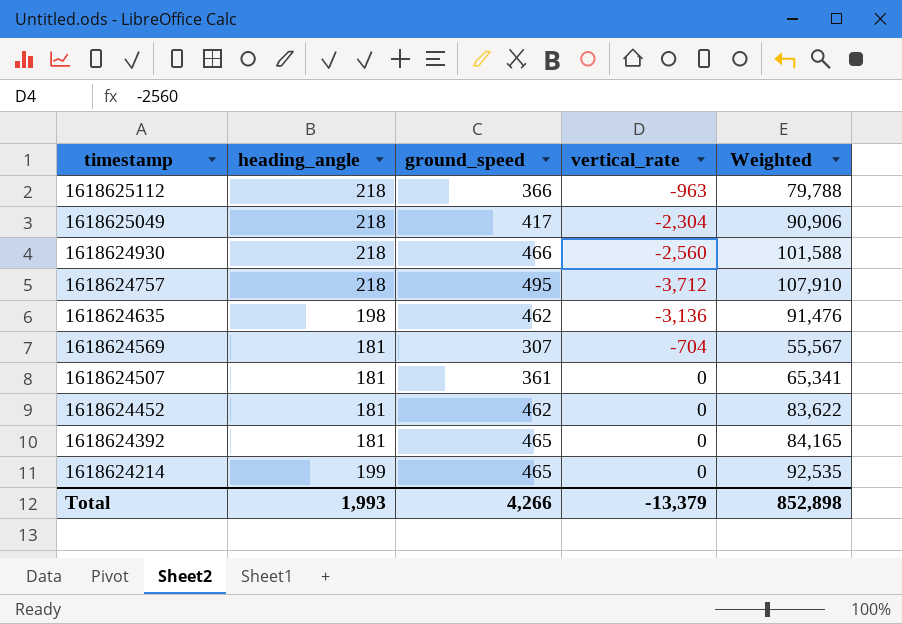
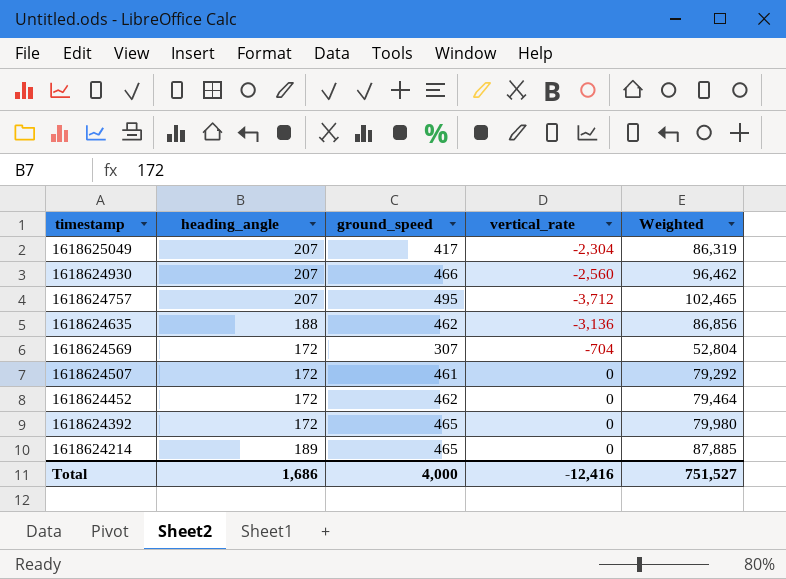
row 1618625112: 218 | 366 | -963 | 79,788 -> none
1618625049 | heading_angle: 218 -> 207
1618625049 | Weighted: 90,906 -> 86,319
1618624930 | heading_angle: 218 -> 207
1618624930 | Weighted: 101,588 -> 96,462
1618624757 | heading_angle: 218 -> 207
1618624757 | Weighted: 107,910 -> 102,465
1618624635 | heading_angle: 198 -> 188
1618624635 | Weighted: 91,476 -> 86,856
1618624569 | heading_angle: 181 -> 172
1618624569 | Weighted: 55,567 -> 52,804
1618624507 | heading_angle: 181 -> 172
1618624507 | ground_speed: 361 -> 461
1618624507 | Weighted: 65,341 -> 79,292
1618624452 | heading_angle: 181 -> 172
1618624452 | Weighted: 83,622 -> 79,464
1618624392 | heading_angle: 181 -> 172
1618624392 | Weighted: 84,165 -> 79,980
1618624214 | heading_angle: 199 -> 189
1618624214 | Weighted: 92,535 -> 87,885
Total | heading_angle: 1,993 -> 1,686
Total | ground_speed: 4,266 -> 4,000
Total | vertical_rate: -13,379 -> -12,416
Total | Weighted: 852,898 -> 751,527

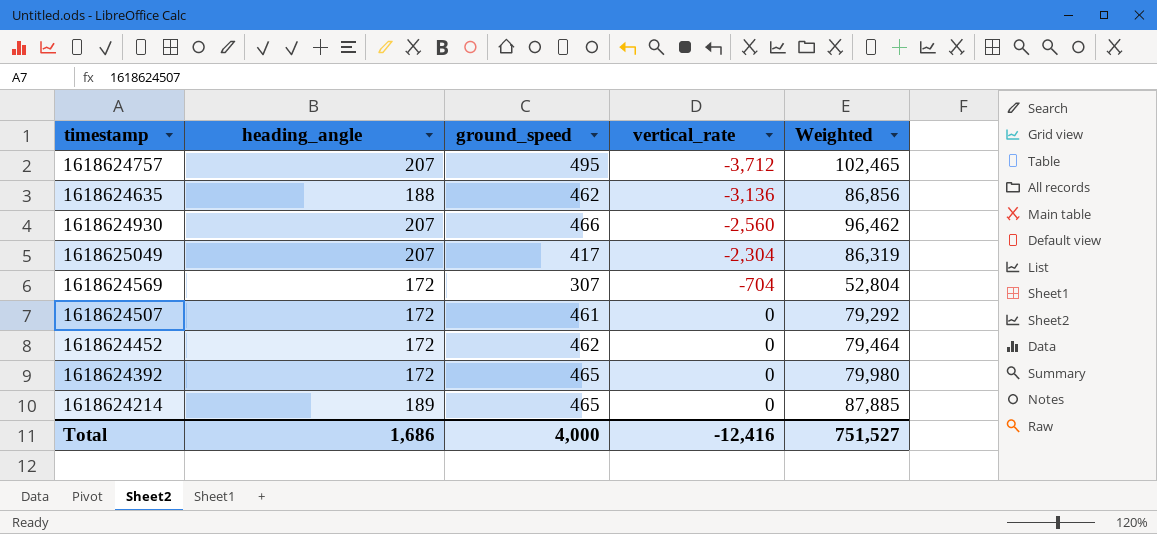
row order: timestamp descending -> vertical_rate ascending

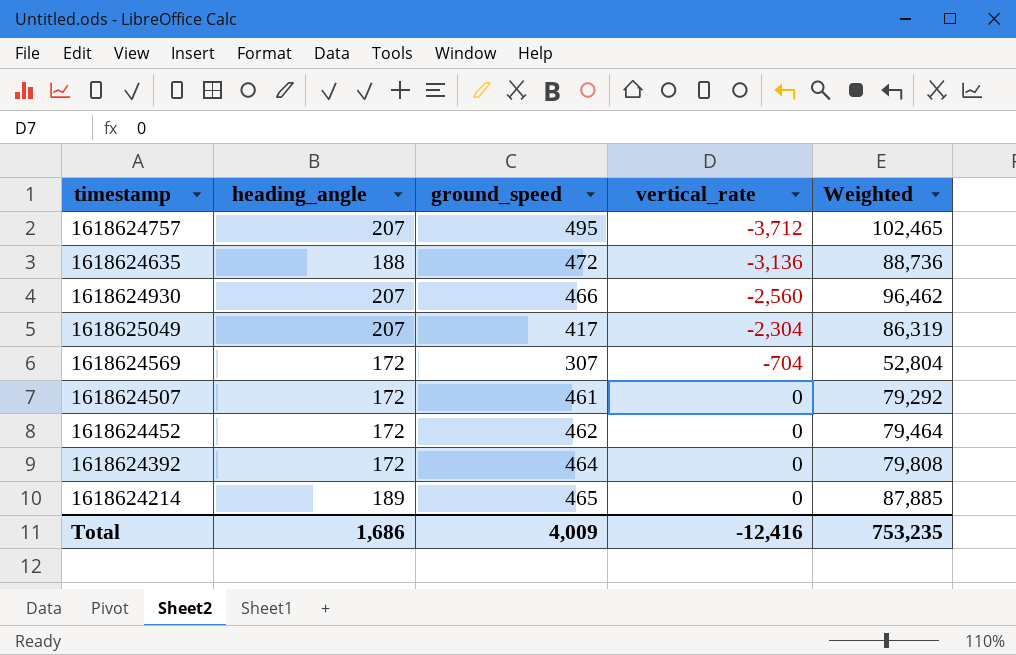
1618624635 | ground_speed: 462 -> 472
1618624635 | Weighted: 86,856 -> 88,736
1618624392 | ground_speed: 465 -> 464
1618624392 | Weighted: 79,980 -> 79,808
Total | ground_speed: 4,000 -> 4,009
Total | Weighted: 751,527 -> 753,235

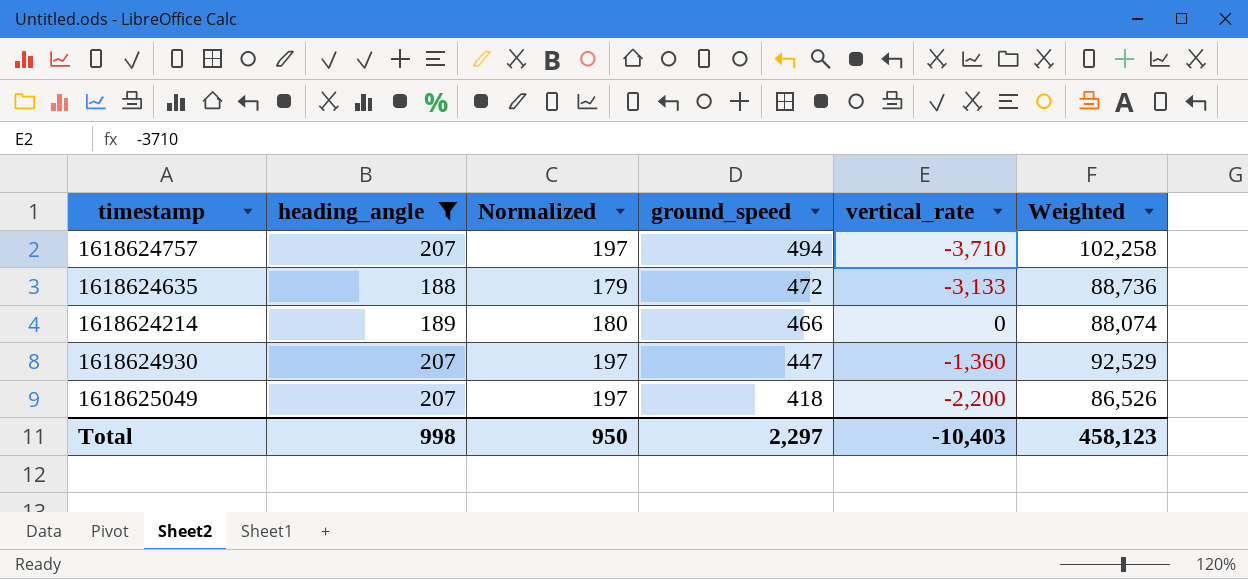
filter: none -> heading_angle != 172
row order: vertical_rate ascending -> ground_speed descending
column Normalized | formula: none -> [heading_angle] * 0.95
1618624757 | ground_speed: 495 -> 494
1618624757 | vertical_rate: -3,712 -> -3,710
1618624757 | Weighted: 102,465 -> 102,258
1618624635 | vertical_rate: -3,136 -> -3,133
1618624214 | ground_speed: 465 -> 466
1618624214 | Weighted: 87,885 -> 88,074
1618624930 | ground_speed: 466 -> 447
1618624930 | vertical_rate: -2,560 -> -1,360
1618624930 | Weighted: 96,462 -> 92,529
1618625049 | ground_speed: 417 -> 418
1618625049 | vertical_rate: -2,304 -> -2,200
1618625049 | Weighted: 86,319 -> 86,526
Total | heading_angle: 1,686 -> 998
Total | ground_speed: 4,009 -> 2,297
Total | vertical_rate: -12,416 -> -10,403
Total | Weighted: 753,235 -> 458,123

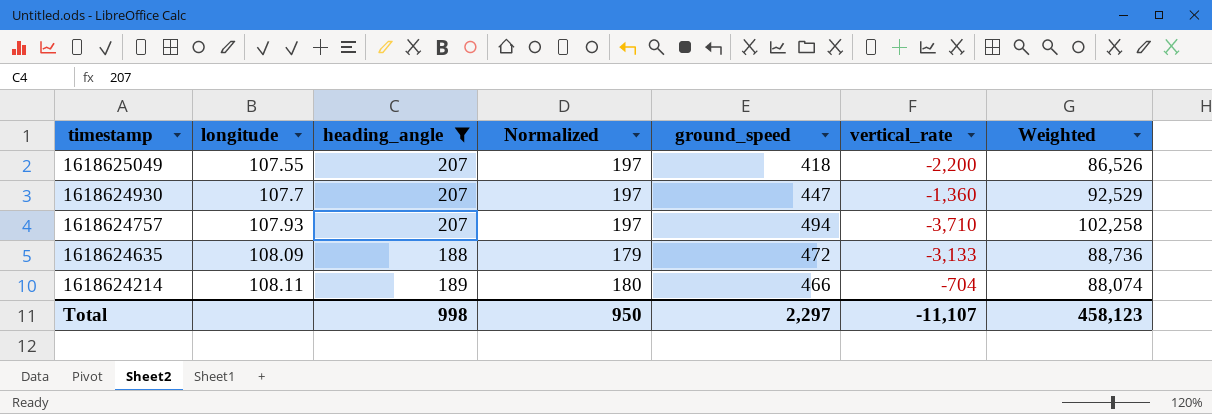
row order: ground_speed descending -> timestamp descending
column longitude | position: none -> 2
1618624214 | vertical_rate: 0 -> -704
Total | vertical_rate: -10,403 -> -11,107

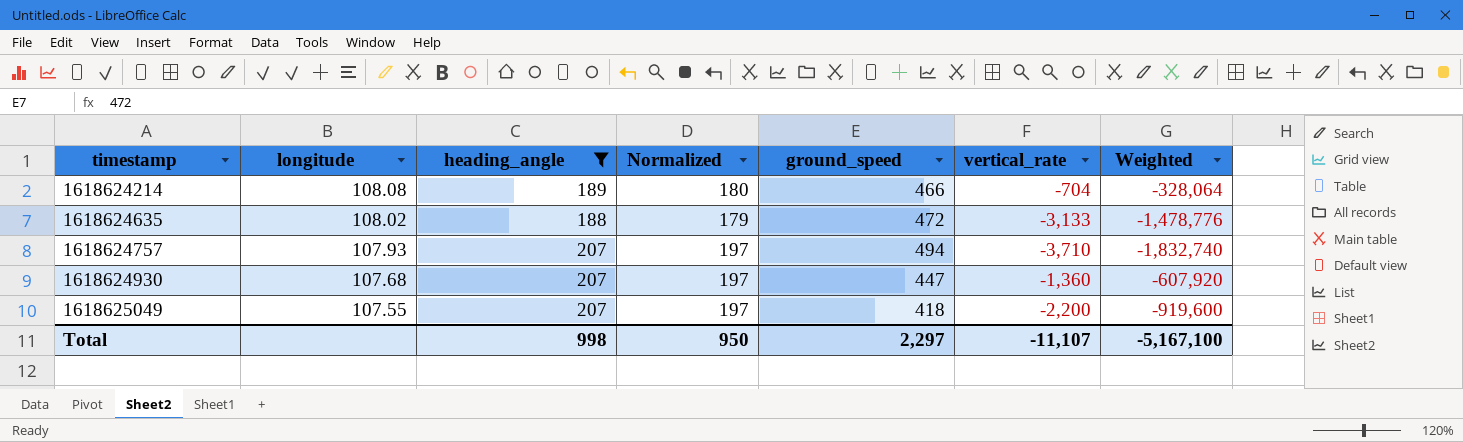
row order: timestamp descending -> timestamp ascending
column Weighted | formula: [heading_angle] * [ground_speed] -> [ground_speed] * [vertical_rate]
1618624214 | longitude: 108.11 -> 108.08
1618624635 | longitude: 108.09 -> 108.02
1618624930 | longitude: 107.7 -> 107.68
Total | Weighted: 458,123 -> -5,167,100

